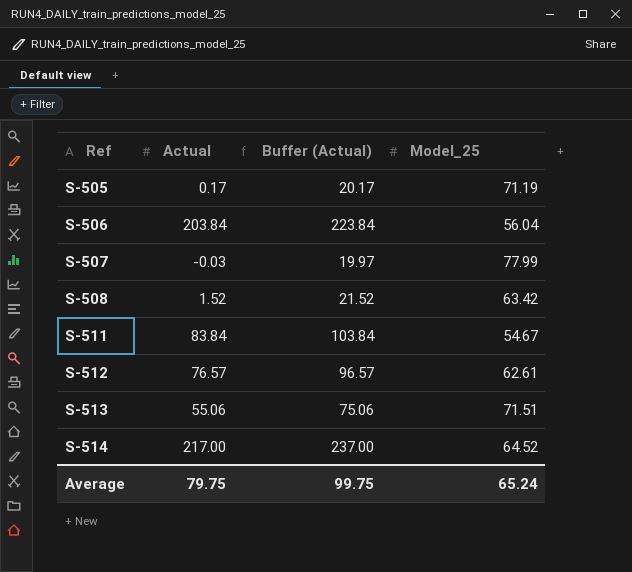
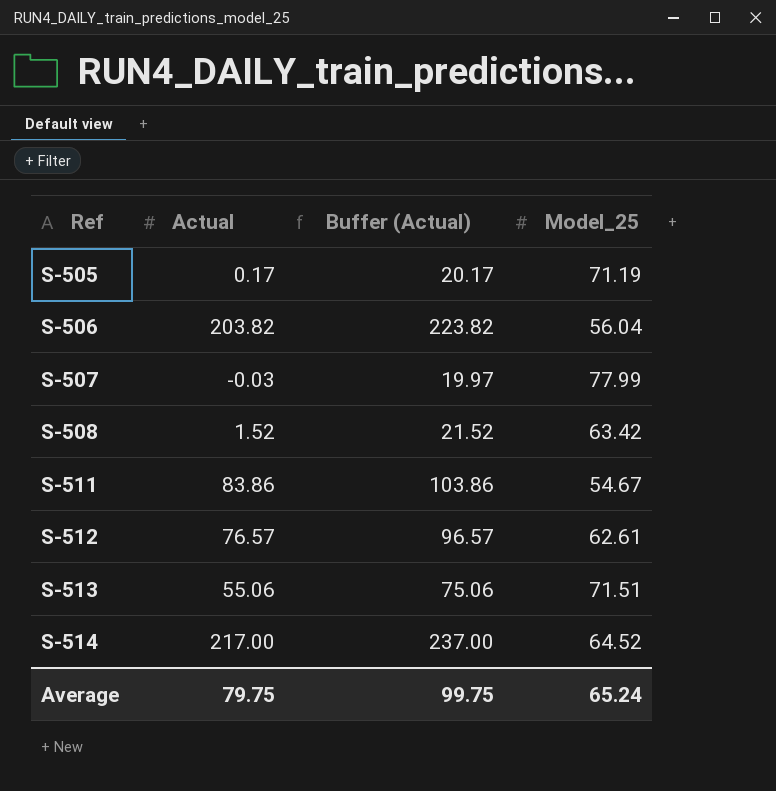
S-506 | Actual: 203.84 -> 203.82
S-506 | Buffer (Actual): 223.84 -> 223.82
S-511 | Actual: 83.84 -> 83.86
S-511 | Buffer (Actual): 103.84 -> 103.86

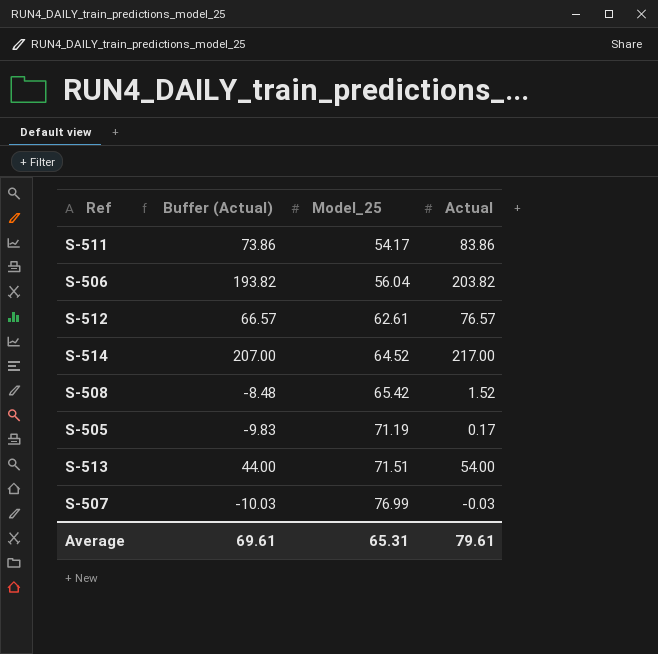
row order: Ref ascending -> Model_25 ascending
column Buffer (Actual) | formula: [Actual] + 20 -> [Actual] - 10
column Actual | position: 2 -> 4
S-511 | Model_25: 54.67 -> 54.17
S-508 | Model_25: 63.42 -> 65.42
S-513 | Actual: 55.06 -> 54.00
S-507 | Model_25: 77.99 -> 76.99
Average | Buffer (Actual): 99.75 -> 69.61
Average | Model_25: 65.24 -> 65.31
Average | Actual: 79.75 -> 79.61

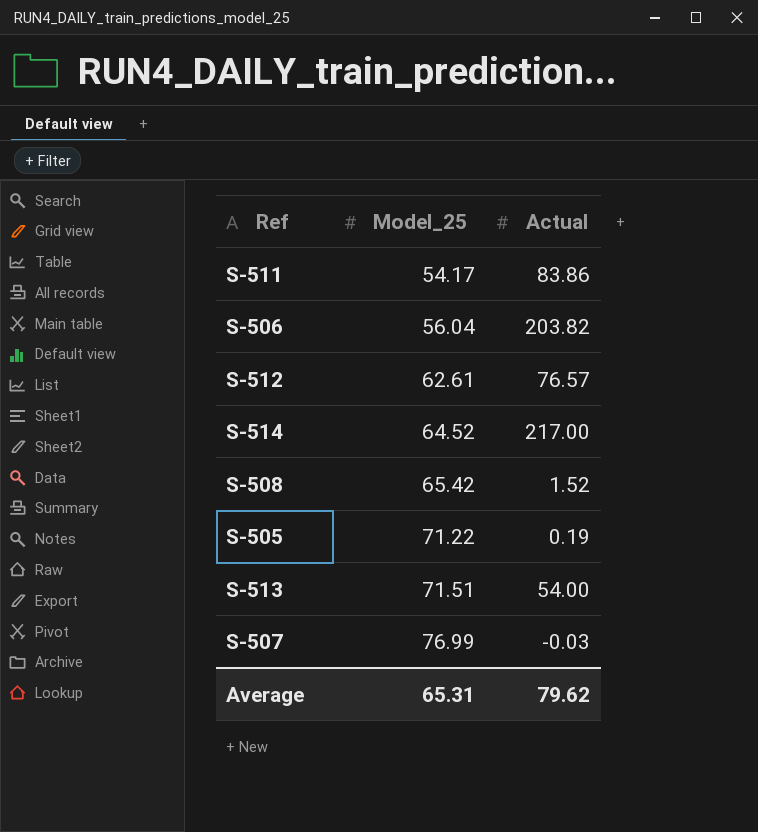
column Buffer (Actual) | formula: [Actual] - 10 -> none
S-505 | Model_25: 71.19 -> 71.22
S-505 | Actual: 0.17 -> 0.19
Average | Actual: 79.61 -> 79.62

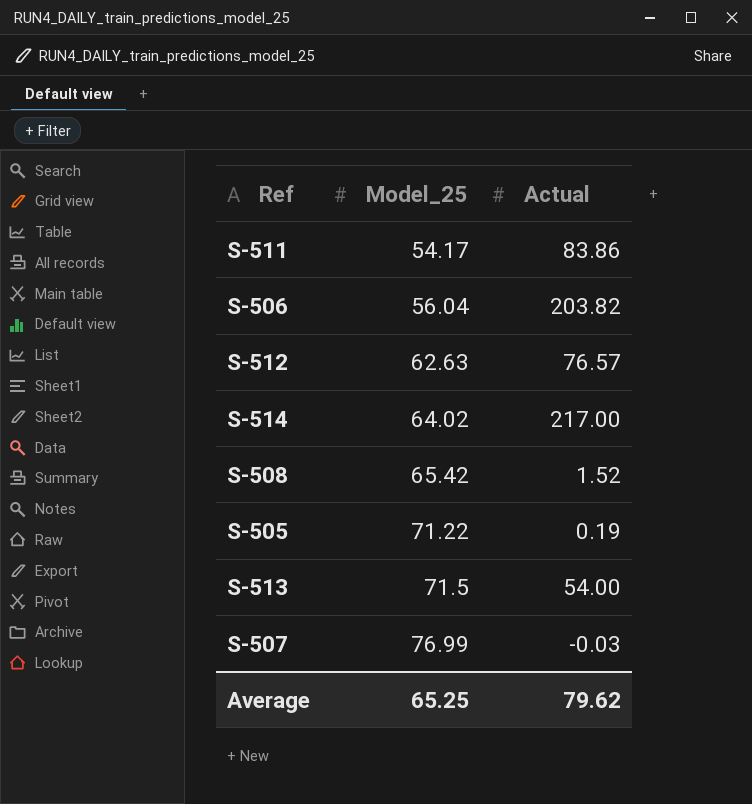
S-512 | Model_25: 62.61 -> 62.63
S-514 | Model_25: 64.52 -> 64.02
S-513 | Model_25: 71.51 -> 71.5
Average | Model_25: 65.31 -> 65.25

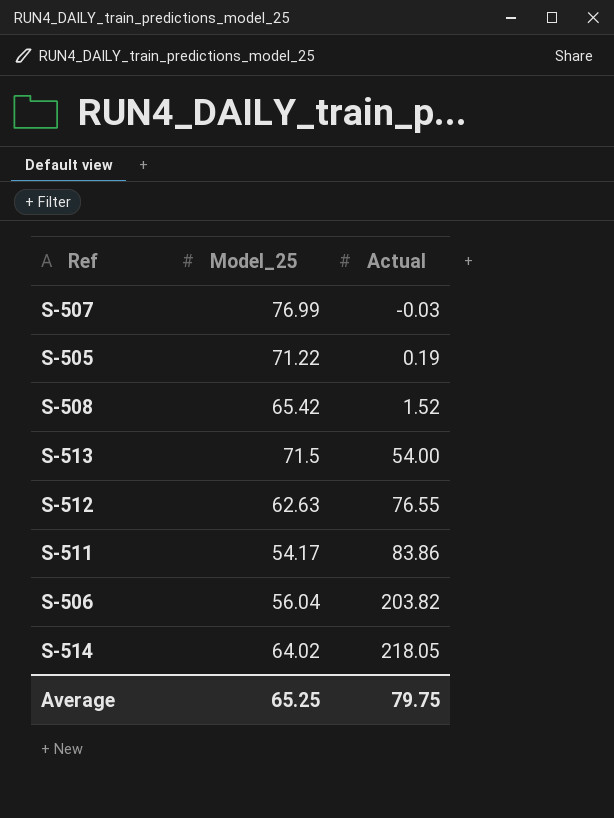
row order: Model_25 ascending -> Actual ascending
S-512 | Actual: 76.57 -> 76.55
S-514 | Actual: 217.00 -> 218.05
Average | Actual: 79.62 -> 79.75

